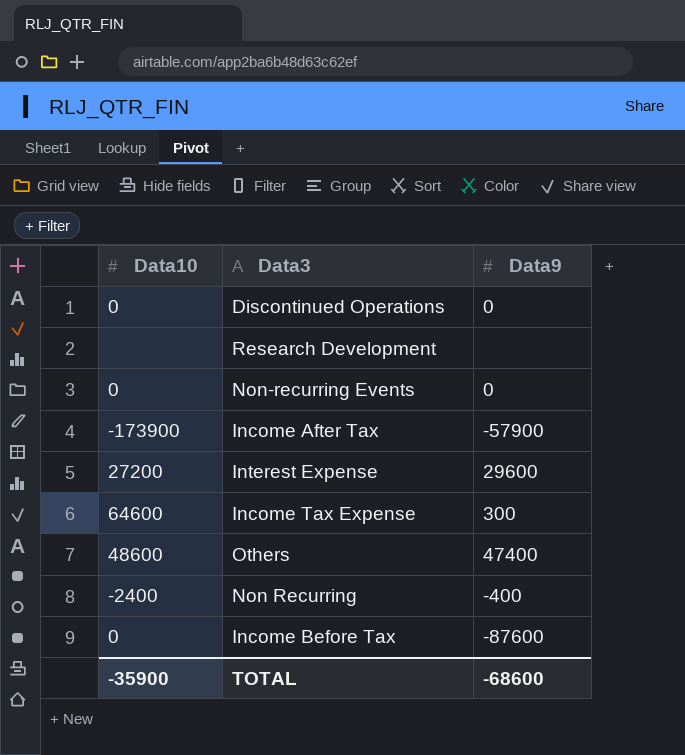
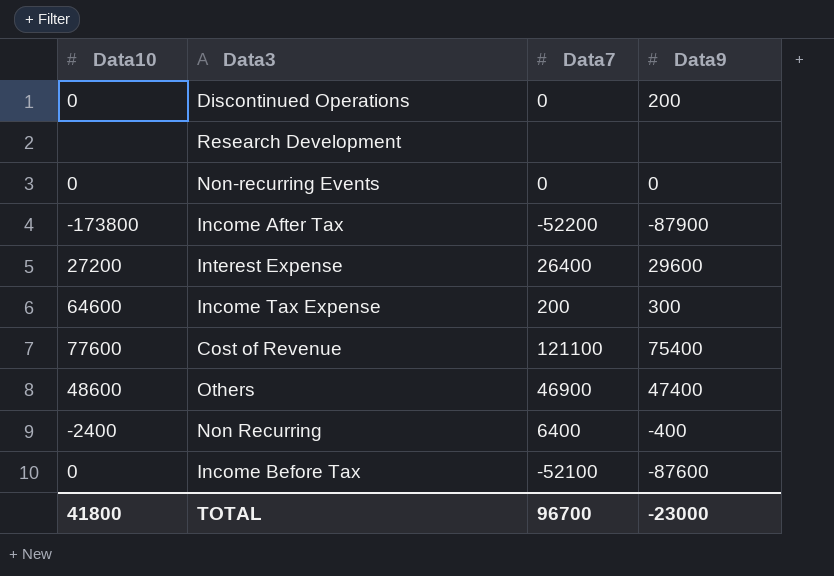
column Data7 | position: none -> 3
Discontinued Operations | Data9: 0 -> 200
Income After Tax | Data10: -173900 -> -173800
Income After Tax | Data9: -57900 -> -87900
row Cost of Revenue: none -> 77600 | 121100 | 75400
TOTAL | Data10: -35900 -> 41800
TOTAL | Data9: -68600 -> -23000

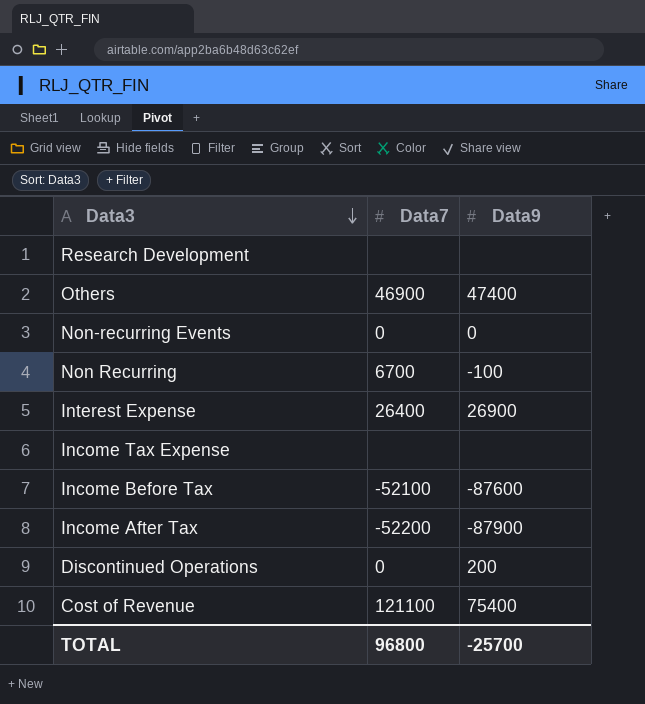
row order: none -> Data3 descending
column Data10 | position: 1 -> none
Non Recurring | Data7: 6400 -> 6700
Non Recurring | Data9: -400 -> -100
Interest Expense | Data9: 29600 -> 26900
Income Tax Expense | Data7: 200 -> none
Income Tax Expense | Data9: 300 -> none
TOTAL | Data7: 96700 -> 96800
TOTAL | Data9: -23000 -> -25700

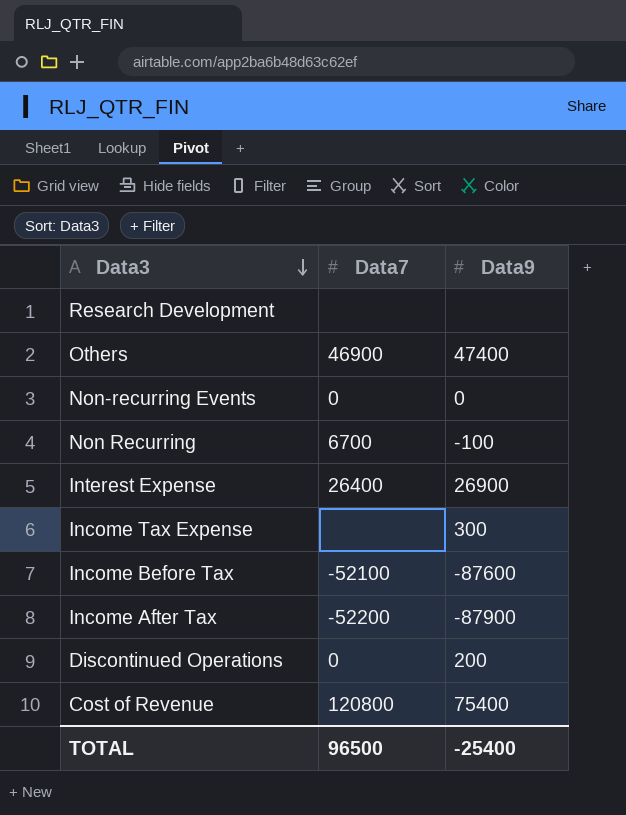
Income Tax Expense | Data9: none -> 300
Cost of Revenue | Data7: 121100 -> 120800
TOTAL | Data7: 96800 -> 96500
TOTAL | Data9: -25700 -> -25400

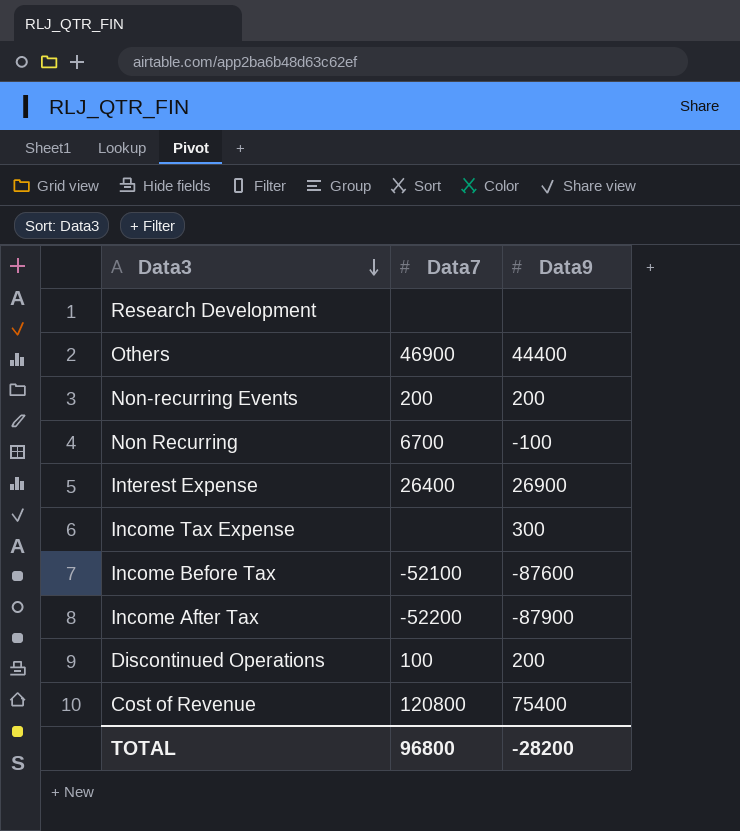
Others | Data9: 47400 -> 44400
Non-recurring Events | Data7: 0 -> 200
Non-recurring Events | Data9: 0 -> 200
Discontinued Operations | Data7: 0 -> 100
TOTAL | Data7: 96500 -> 96800
TOTAL | Data9: -25400 -> -28200

